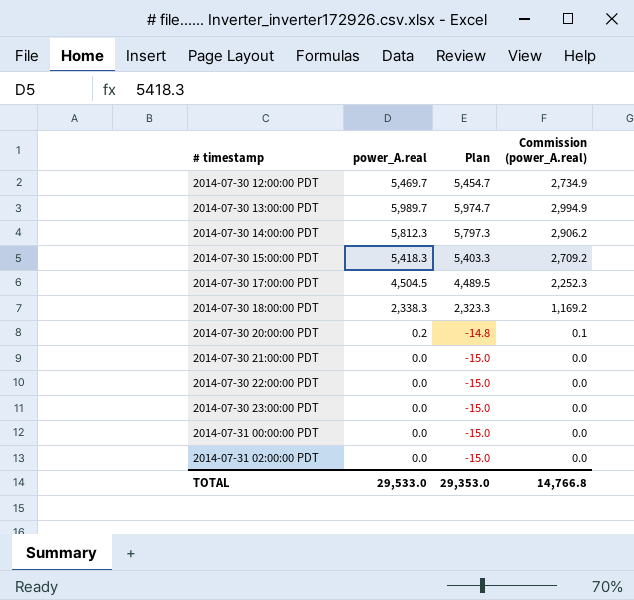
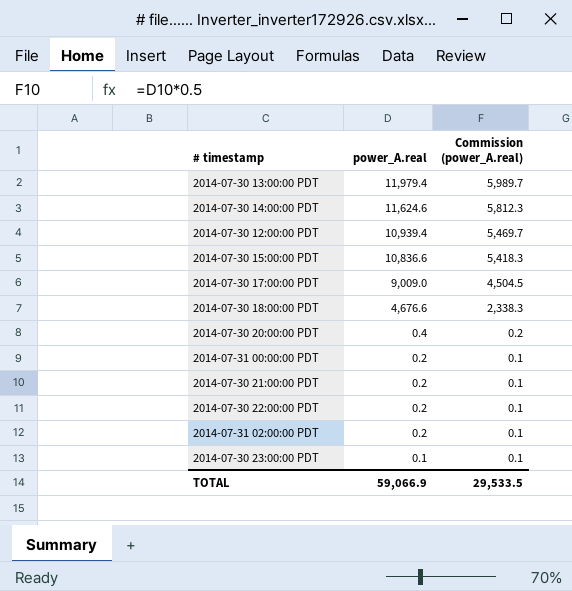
row order: # timestamp ascending -> power_A.real descending
column Plan | formula: [power_A.real] - 15 -> none
2014-07-30 13:00:00 PDT | power_A.real: 5,989.7 -> 11,979.4
2014-07-30 13:00:00 PDT | Commission (power_A.real): 2,994.9 -> 5,989.7
2014-07-30 14:00:00 PDT | power_A.real: 5,812.3 -> 11,624.6
2014-07-30 14:00:00 PDT | Commission (power_A.real): 2,906.2 -> 5,812.3
2014-07-30 12:00:00 PDT | power_A.real: 5,469.7 -> 10,939.4
2014-07-30 12:00:00 PDT | Commission (power_A.real): 2,734.9 -> 5,469.7
2014-07-30 15:00:00 PDT | power_A.real: 5,418.3 -> 10,836.6
2014-07-30 15:00:00 PDT | Commission (power_A.real): 2,709.2 -> 5,418.3
2014-07-30 17:00:00 PDT | power_A.real: 4,504.5 -> 9,009.0
2014-07-30 17:00:00 PDT | Commission (power_A.real): 2,252.3 -> 4,504.5
2014-07-30 18:00:00 PDT | power_A.real: 2,338.3 -> 4,676.6
2014-07-30 18:00:00 PDT | Commission (power_A.real): 1,169.2 -> 2,338.3
2014-07-30 20:00:00 PDT | power_A.real: 0.2 -> 0.4
2014-07-30 20:00:00 PDT | Commission (power_A.real): 0.1 -> 0.2
2014-07-31 00:00:00 PDT | power_A.real: 0.0 -> 0.2
2014-07-31 00:00:00 PDT | Commission (power_A.real): 0.0 -> 0.1
2014-07-30 21:00:00 PDT | power_A.real: 0.0 -> 0.2
2014-07-30 21:00:00 PDT | Commission (power_A.real): 0.0 -> 0.1
2014-07-30 22:00:00 PDT | power_A.real: 0.0 -> 0.2
2014-07-30 22:00:00 PDT | Commission (power_A.real): 0.0 -> 0.1
2014-07-31 02:00:00 PDT | power_A.real: 0.0 -> 0.2
2014-07-31 02:00:00 PDT | Commission (power_A.real): 0.0 -> 0.1
2014-07-30 23:00:00 PDT | power_A.real: 0.0 -> 0.1
2014-07-30 23:00:00 PDT | Commission (power_A.real): 0.0 -> 0.1
TOTAL | power_A.real: 29,533.0 -> 59,066.9
TOTAL | Commission (power_A.real): 14,766.8 -> 29,533.5

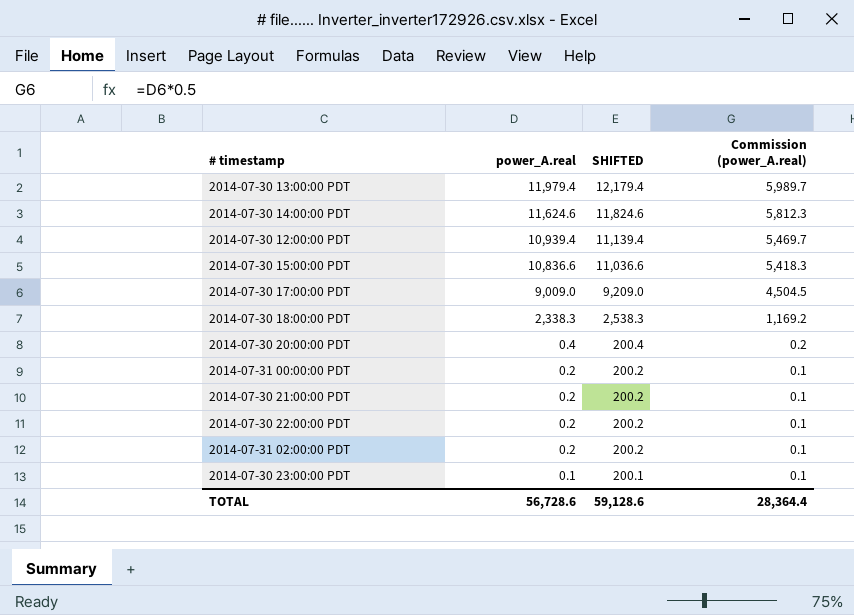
column SHIFTED | formula: none -> [power_A.real] + 200
2014-07-30 18:00:00 PDT | power_A.real: 4,676.6 -> 2,338.3
2014-07-30 18:00:00 PDT | Commission (power_A.real): 2,338.3 -> 1,169.2
TOTAL | power_A.real: 59,066.9 -> 56,728.6
TOTAL | Commission (power_A.real): 29,533.5 -> 28,364.4

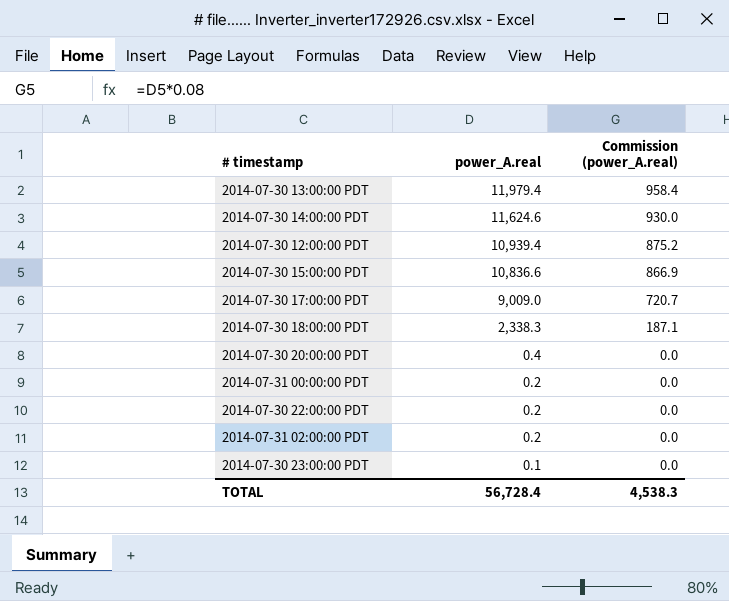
column SHIFTED | formula: [power_A.real] + 200 -> none
column Commission (power_A.real) | formula: [power_A.real] * 0.5 -> [power_A.real] * 0.08
row 2014-07-30 21:00:00 PDT: 0.2 | 200.2 | 0.1 -> none
TOTAL | power_A.real: 56,728.6 -> 56,728.4
TOTAL | Commission (power_A.real): 28,364.4 -> 4,538.3

